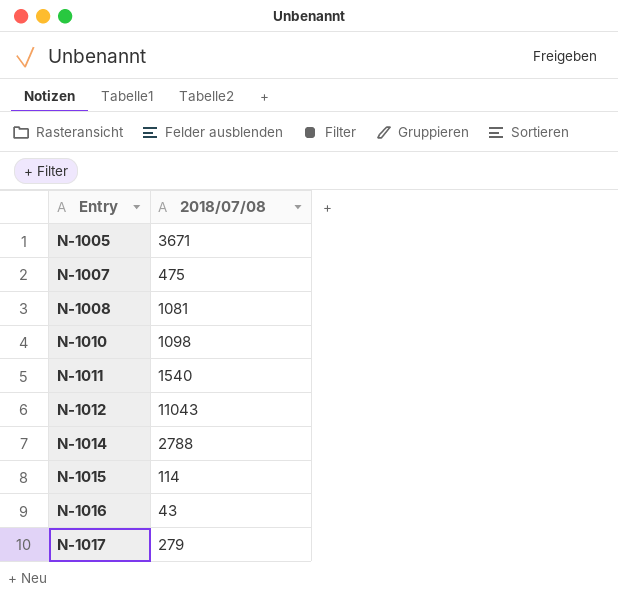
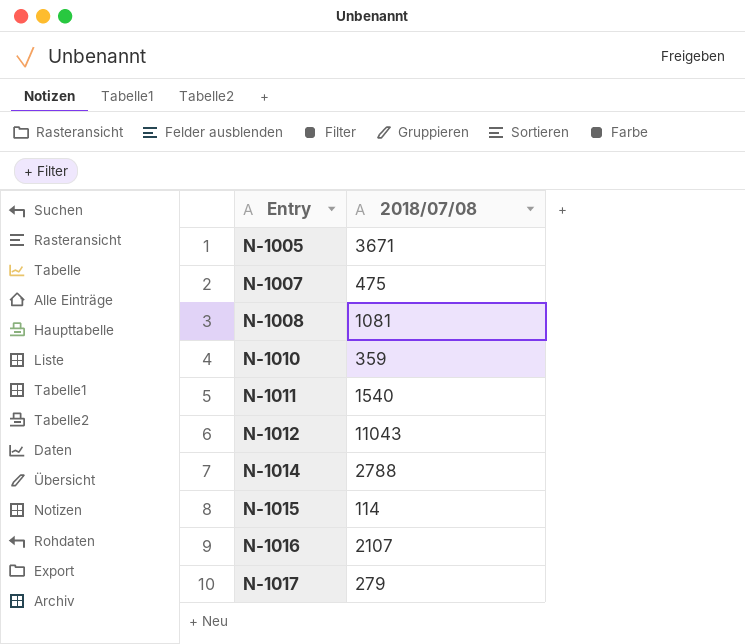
N-1010 | 2018/07/08: 1098 -> 359
N-1016 | 2018/07/08: 43 -> 2107

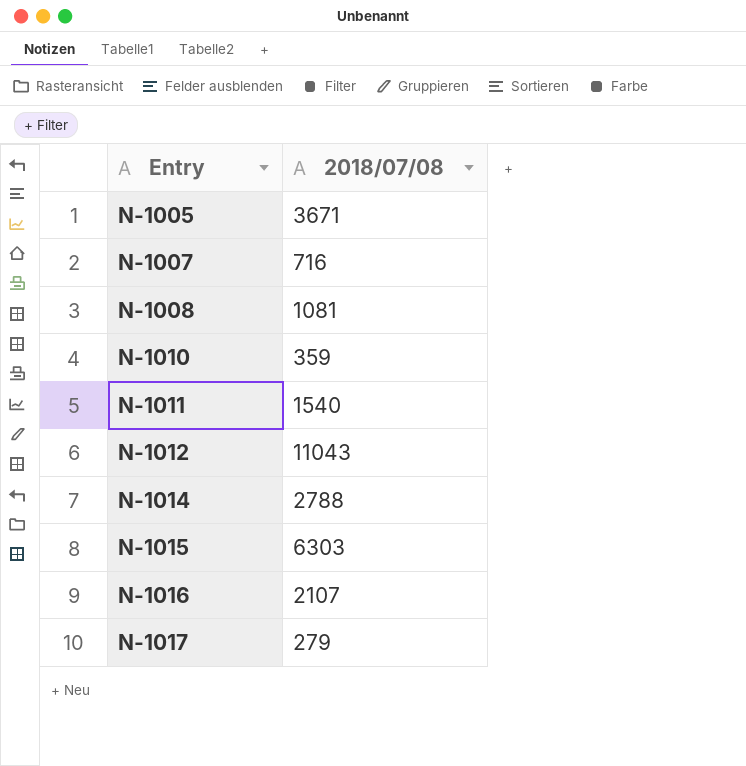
N-1007 | 2018/07/08: 475 -> 716
N-1015 | 2018/07/08: 114 -> 6303

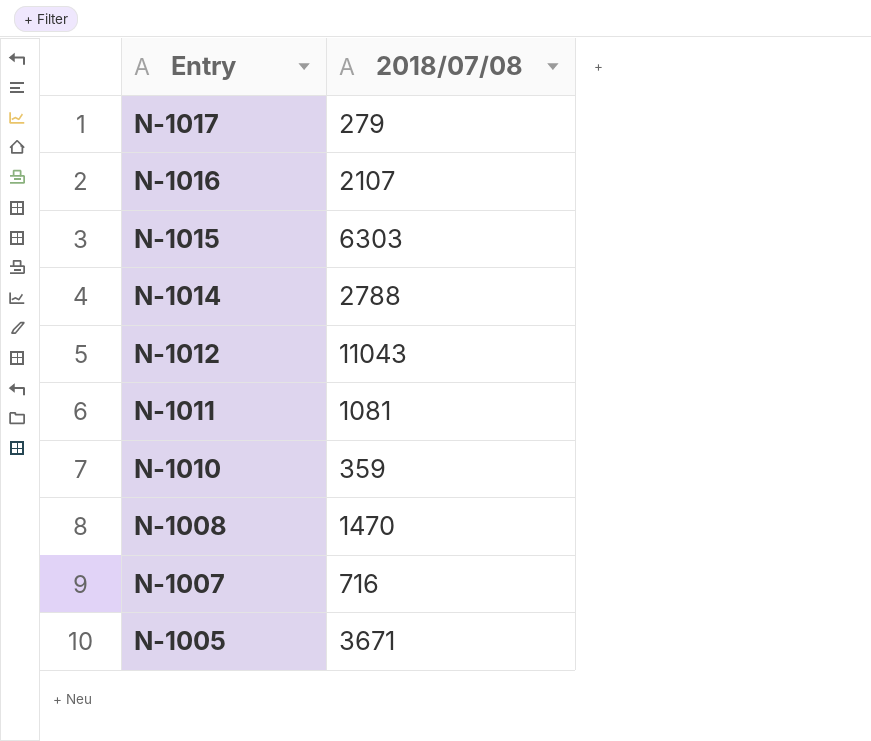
row order: Entry ascending -> Entry descending
N-1011 | 2018/07/08: 1540 -> 1081
N-1008 | 2018/07/08: 1081 -> 1470

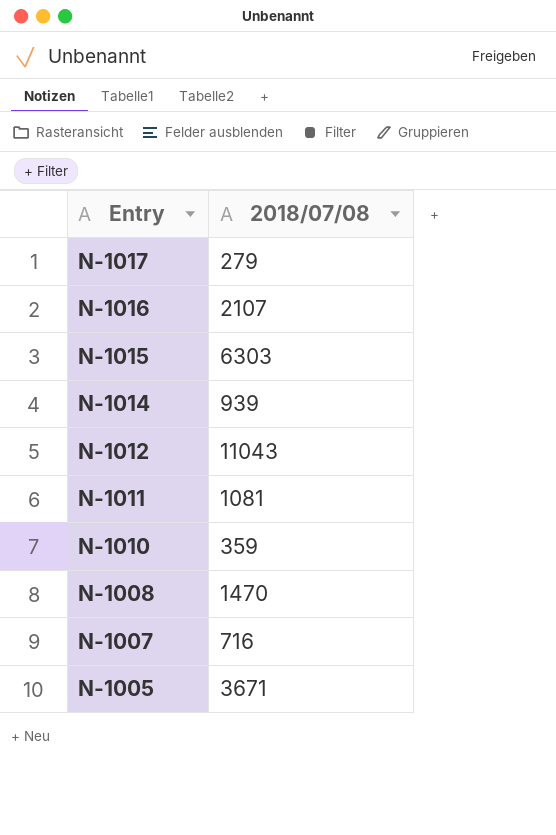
N-1014 | 2018/07/08: 2788 -> 939

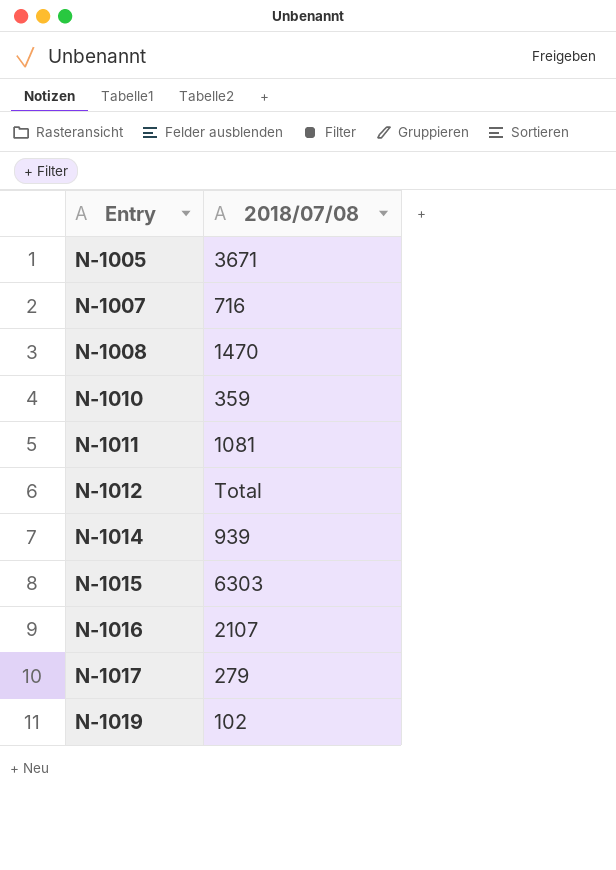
row order: Entry descending -> Entry ascending
N-1012 | 2018/07/08: 11043 -> Total
row N-1019: none -> 102

